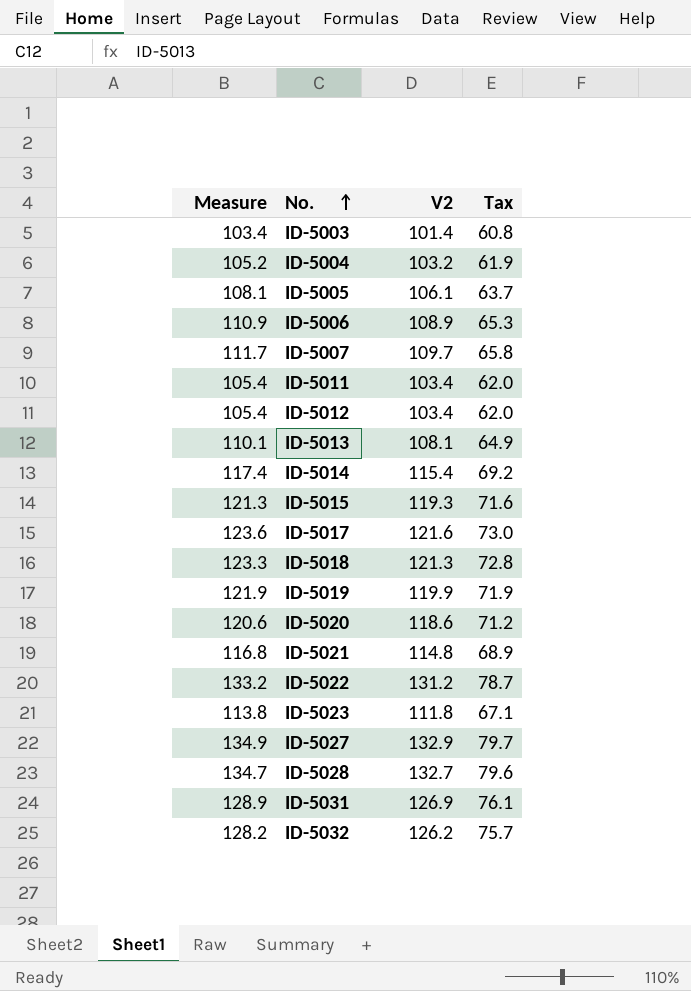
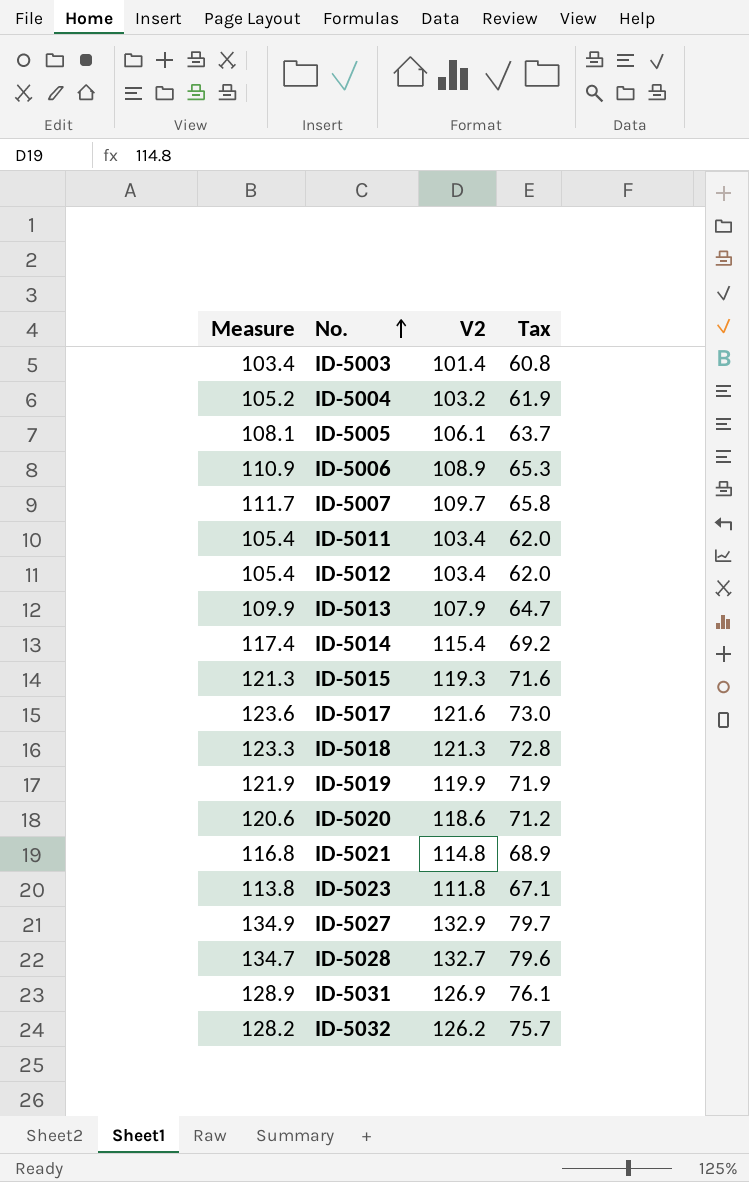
row ID-5022: 133.2 | 131.2 | 78.7 -> none
ID-5013 | Measure: 110.1 -> 109.9
ID-5013 | V2: 108.1 -> 107.9
ID-5013 | Tax: 64.9 -> 64.7

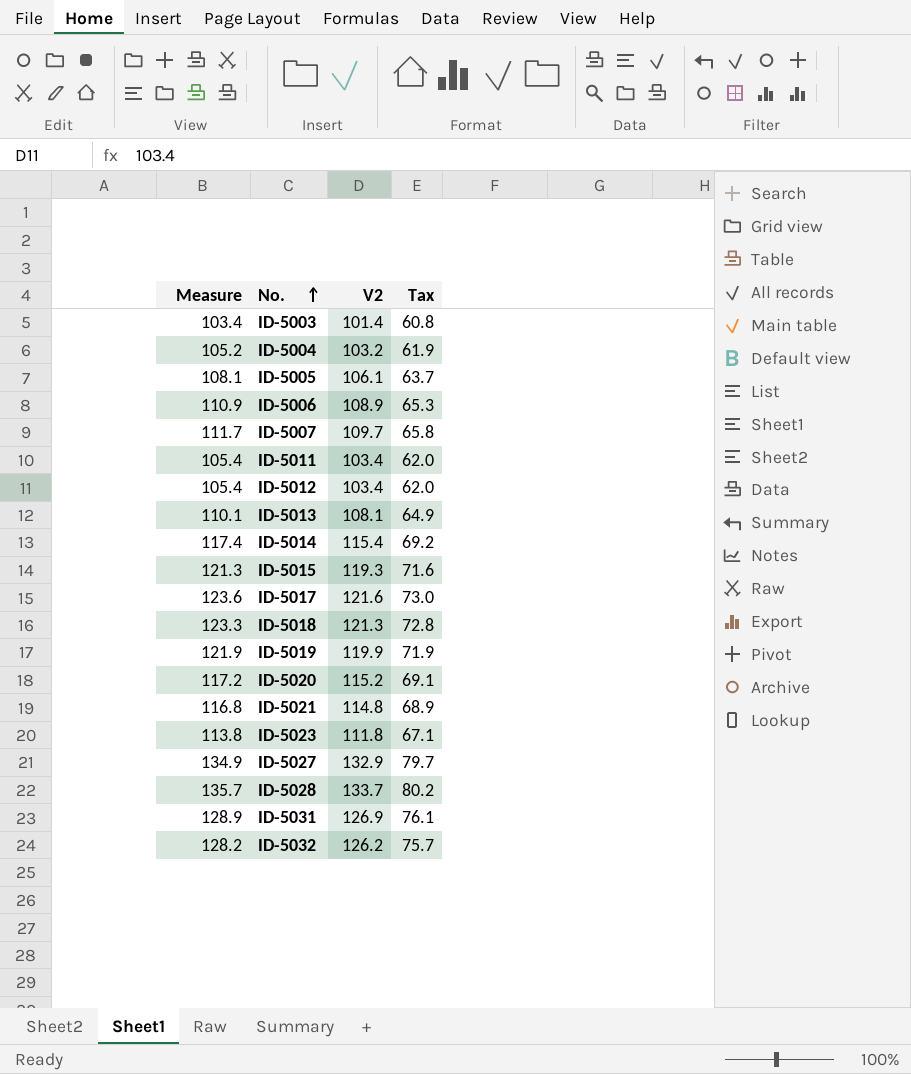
ID-5013 | Measure: 109.9 -> 110.1
ID-5013 | V2: 107.9 -> 108.1
ID-5013 | Tax: 64.7 -> 64.9
ID-5020 | Measure: 120.6 -> 117.2
ID-5020 | V2: 118.6 -> 115.2
ID-5020 | Tax: 71.2 -> 69.1
ID-5028 | Measure: 134.7 -> 135.7
ID-5028 | V2: 132.7 -> 133.7
ID-5028 | Tax: 79.6 -> 80.2

